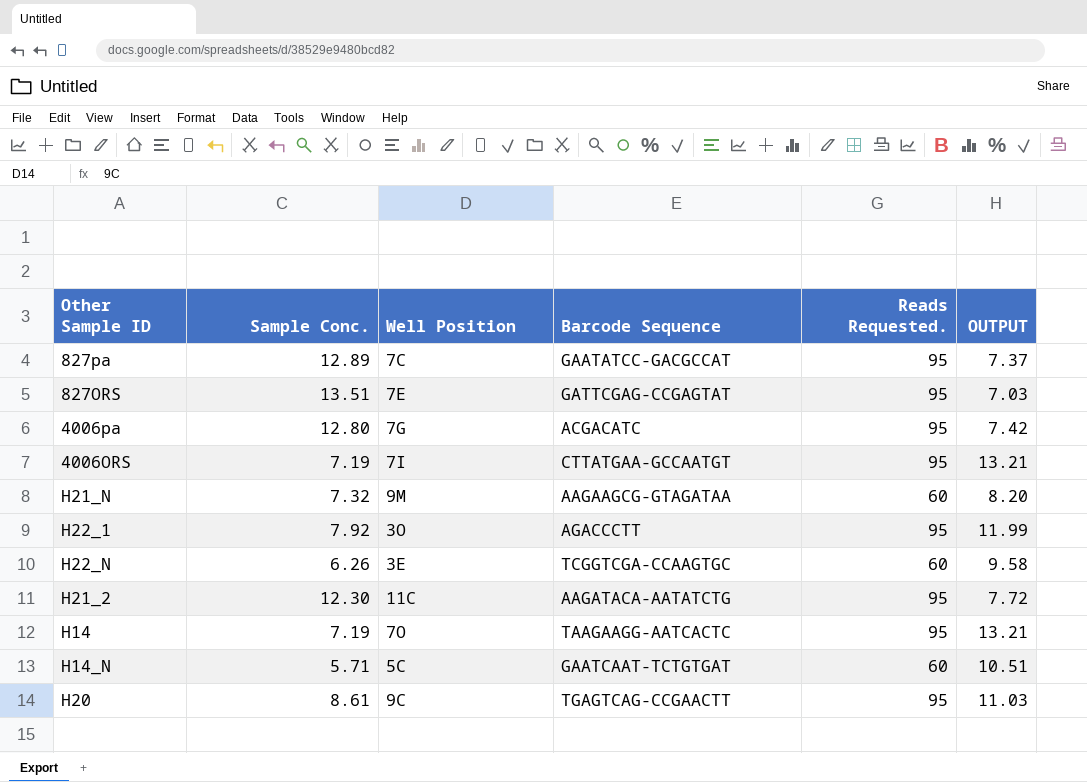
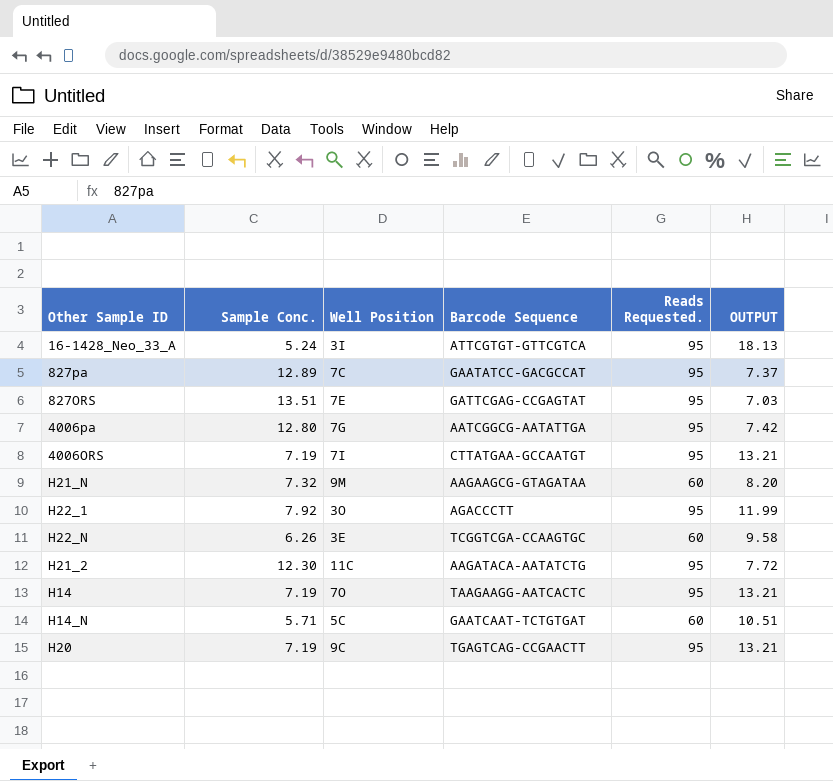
row 16-1428_Neo_33_A: none -> 5.24 | 3I | ATTCGTGT-GTTCGTCA | 95 | 18.13
4006pa | Barcode Sequence: ACGACATC -> AATCGGCG-AATATTGA
H20 | Sample Conc.: 8.61 -> 7.19
H20 | OUTPUT: 11.03 -> 13.21

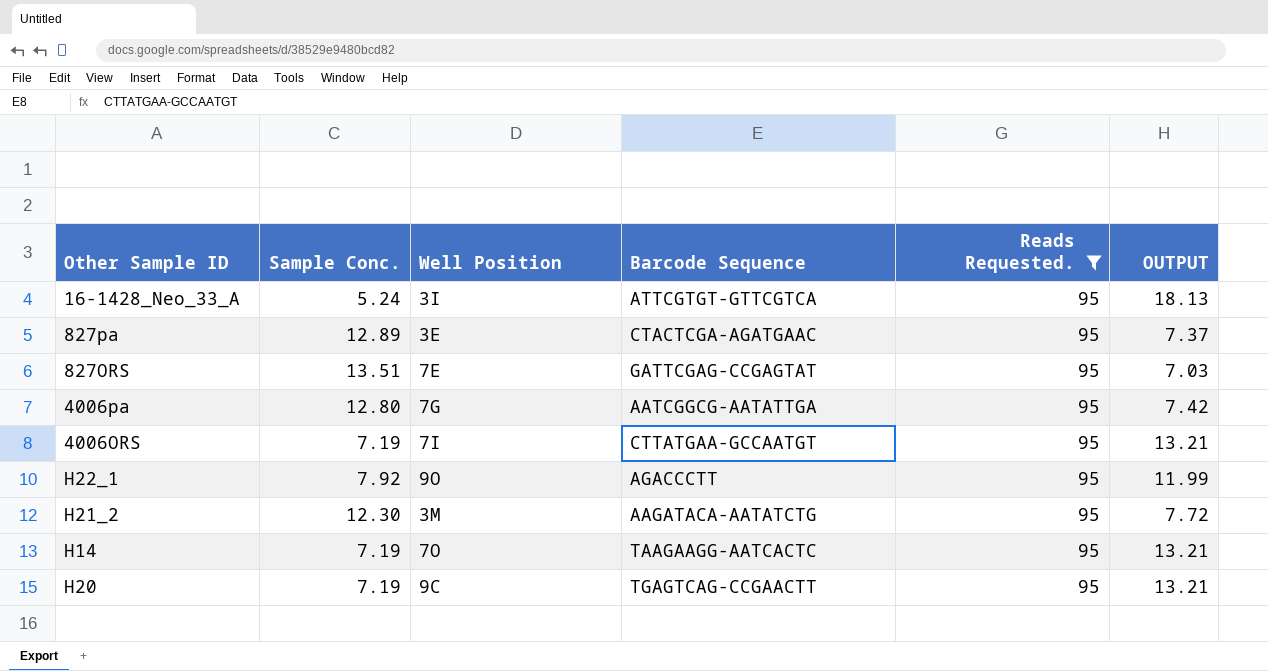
filter: none -> Reads Requested. = 95
827pa | Well Position: 7C -> 3E
827pa | Barcode Sequence: GAATATCC-GACGCCAT -> CTACTCGA-AGATGAAC
H22_1 | Well Position: 3O -> 9O
H21_2 | Well Position: 11C -> 3M

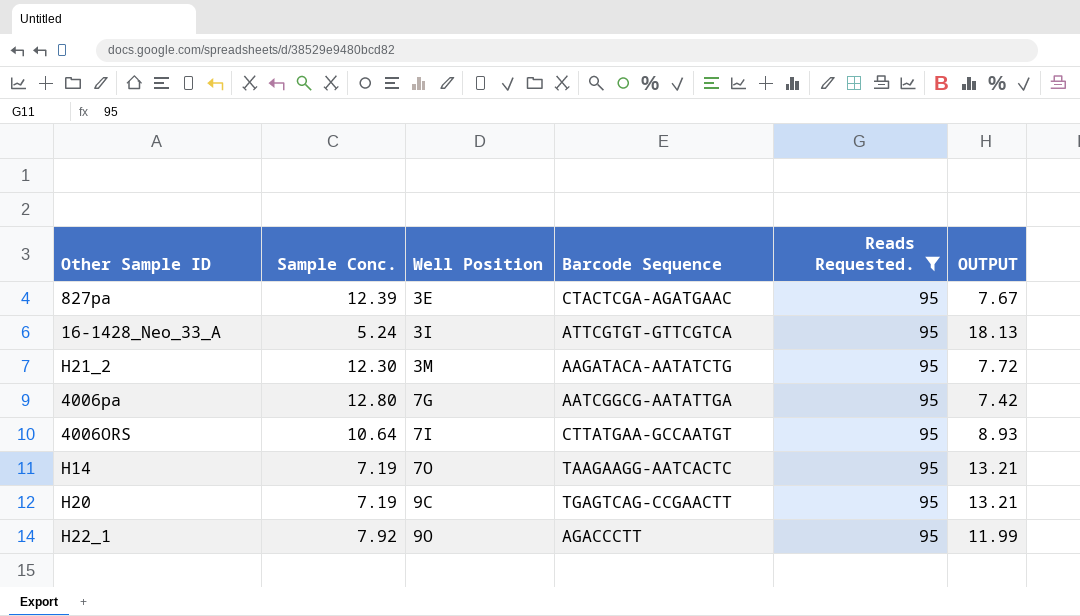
row order: none -> Well Position ascending
row 827ORS: 13.51 | 7E | GATTCGAG-CCGAGTAT | 95 | 7.03 -> none
827pa | Sample Conc.: 12.89 -> 12.39
827pa | OUTPUT: 7.37 -> 7.67
4006ORS | Sample Conc.: 7.19 -> 10.64
4006ORS | OUTPUT: 13.21 -> 8.93

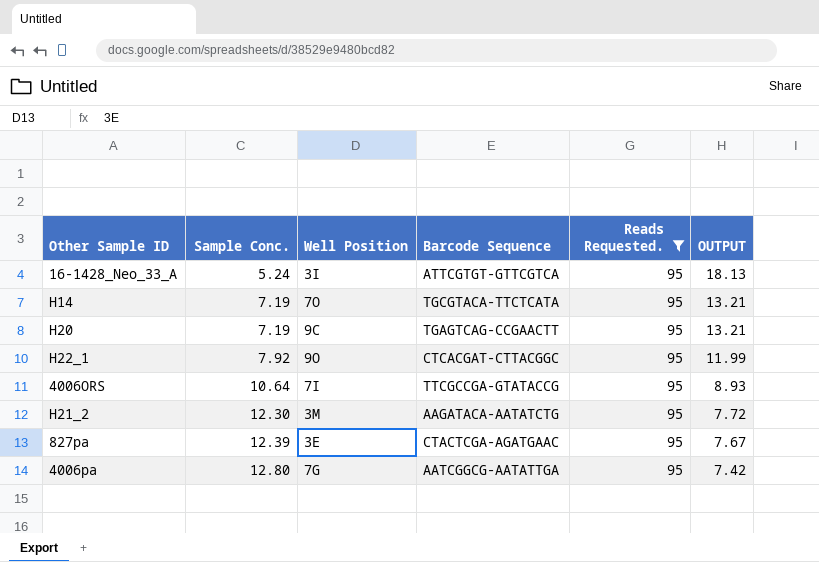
row order: Well Position ascending -> Sample Conc. ascending
H14 | Barcode Sequence: TAAGAAGG-AATCACTC -> TGCGTACA-TTCTCATA
H22_1 | Barcode Sequence: AGACCCTT -> CTCACGAT-CTTACGGC
4006ORS | Barcode Sequence: CTTATGAA-GCCAATGT -> TTCGCCGA-GTATACCG

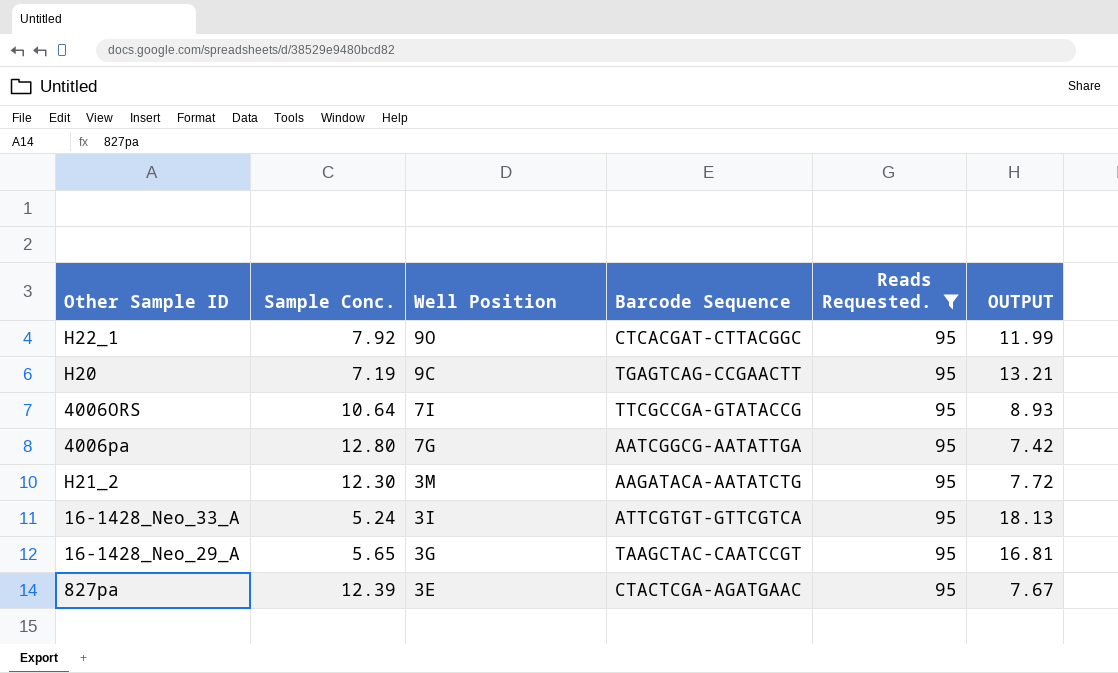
row order: Sample Conc. ascending -> Well Position descending
row H14: 7.19 | 7O | TGCGTACA-TTCTCATA | 95 | 13.21 -> none
row 16-1428_Neo_29_A: none -> 5.65 | 3G | TAAGCTAC-CAATCCGT | 95 | 16.81

